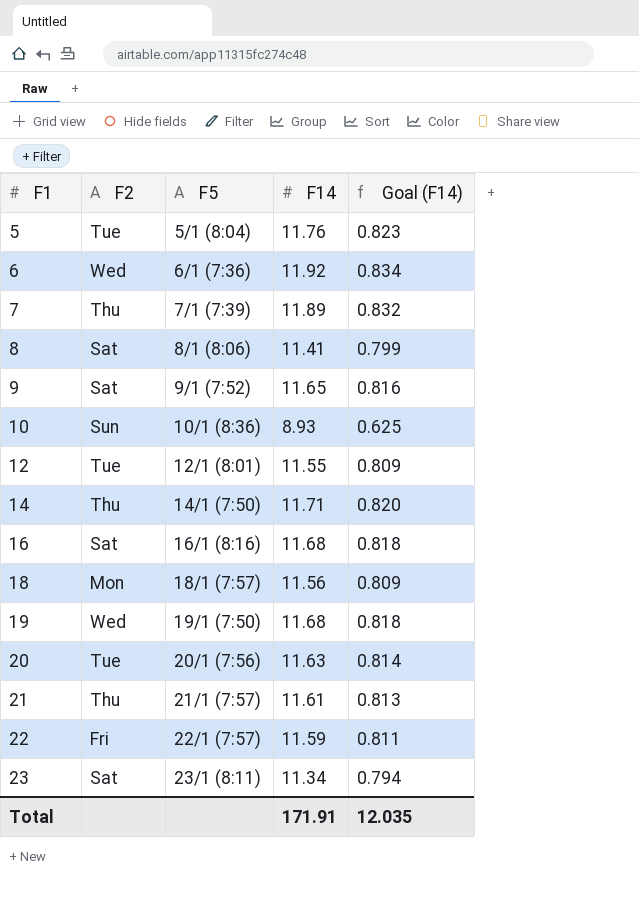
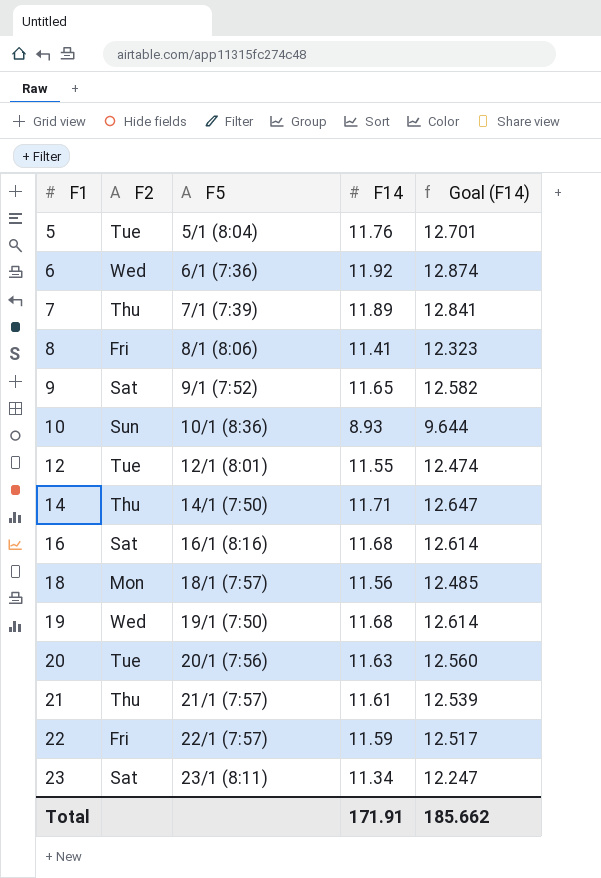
column Goal (F14) | formula: [F14] * 0.07 -> [F14] * 1.08
8 | F2: Sat -> Fri
Total | Goal (F14): 12.035 -> 185.662

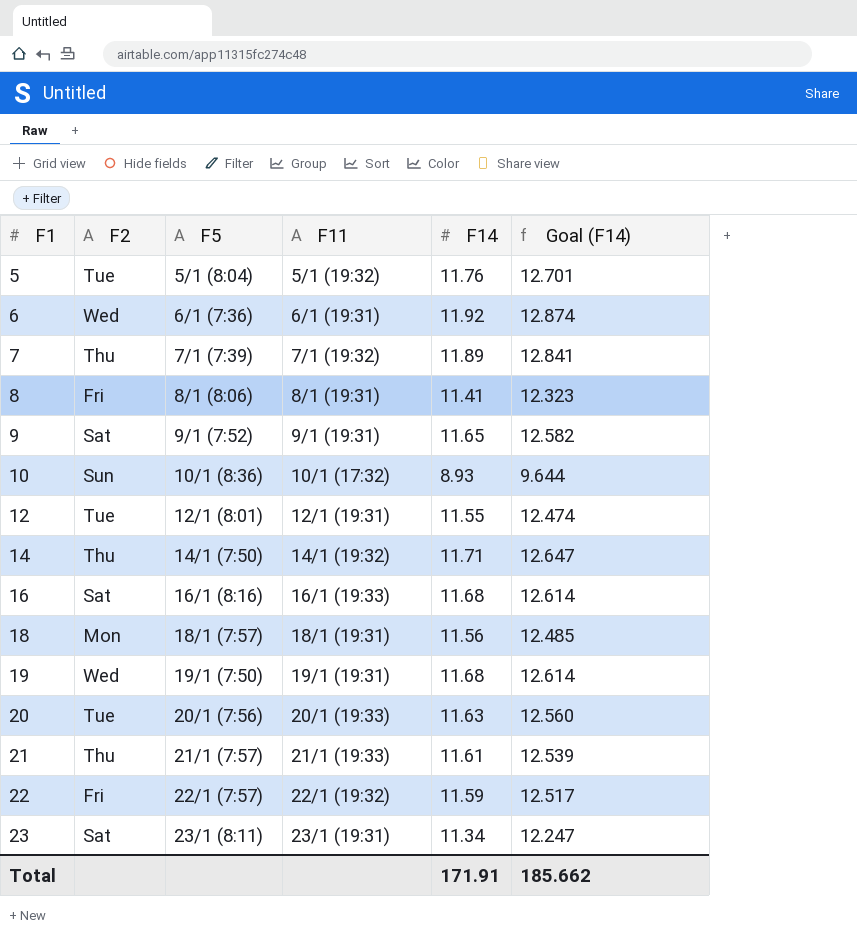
column F11 | position: none -> 4

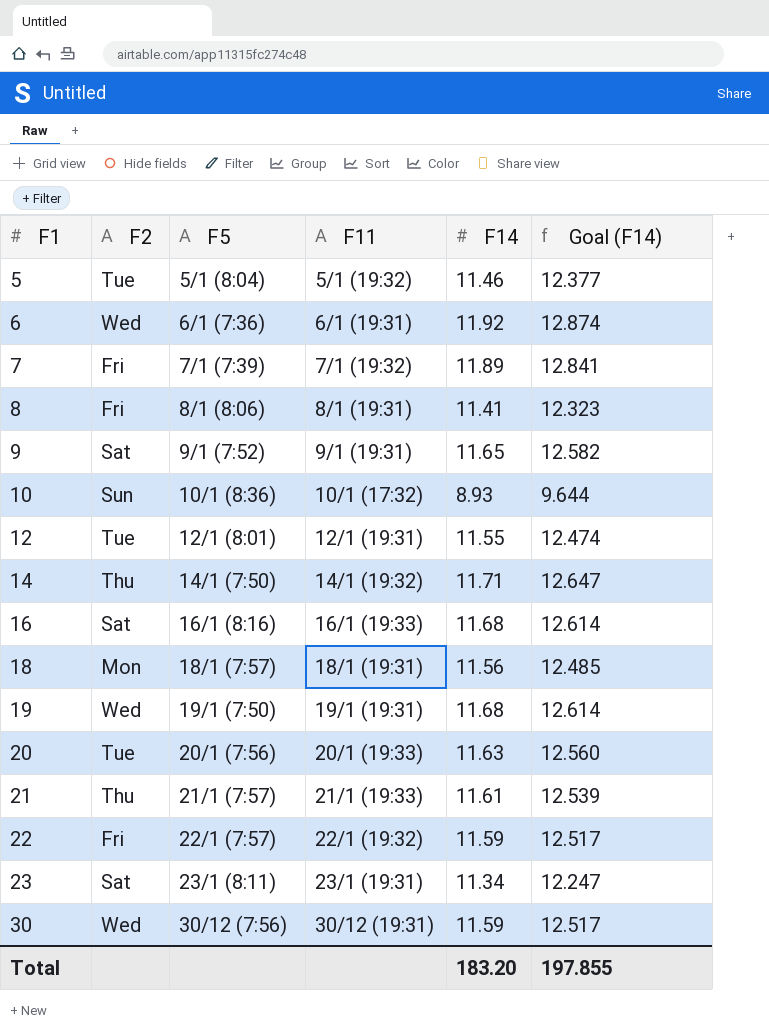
5 | F14: 11.76 -> 11.46
5 | Goal (F14): 12.701 -> 12.377
7 | F2: Thu -> Fri
row 30: none -> Wed | 30/12 (7:56) | 30/12 (19:31) | 11.59 | 12.517
Total | F14: 171.91 -> 183.20
Total | Goal (F14): 185.662 -> 197.855

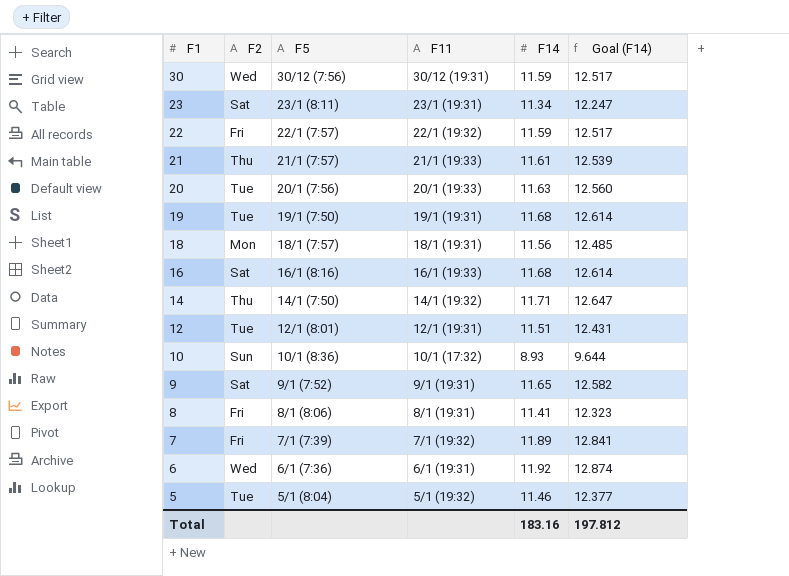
row order: F1 ascending -> F1 descending
19 | F2: Wed -> Tue
12 | F14: 11.55 -> 11.51
12 | Goal (F14): 12.474 -> 12.431
Total | F14: 183.20 -> 183.16
Total | Goal (F14): 197.855 -> 197.812

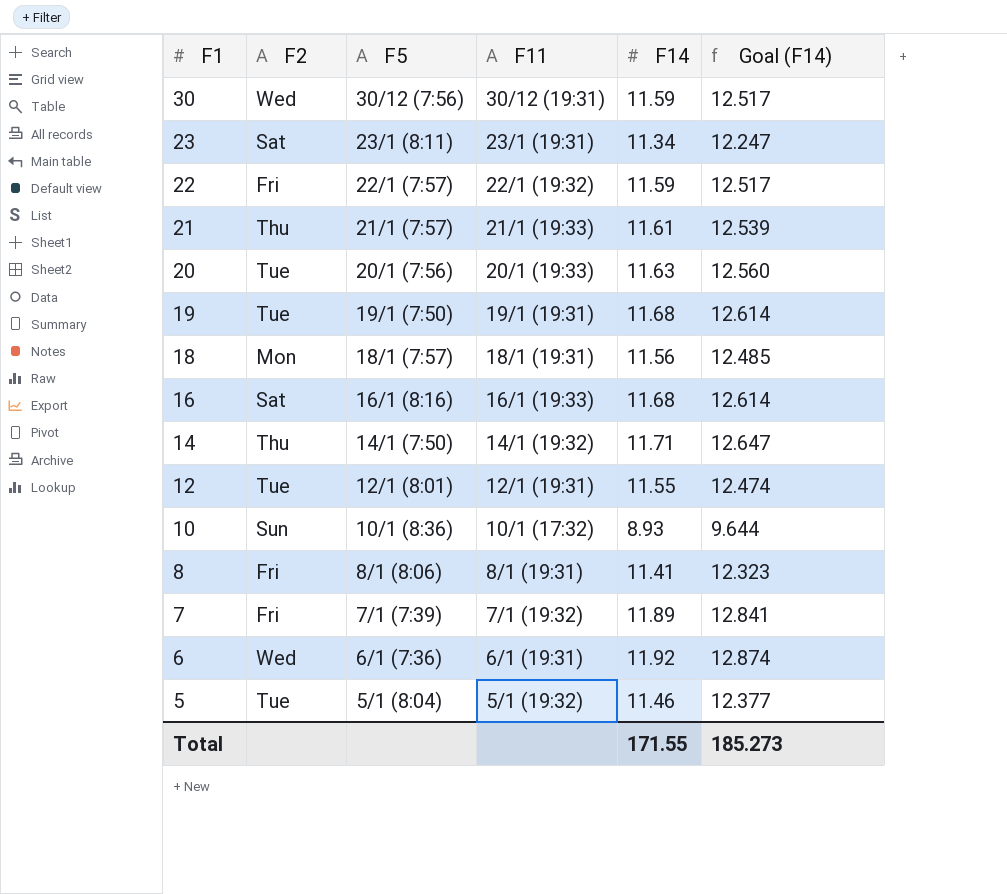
row 9: Sat | 9/1 (7:52) | 9/1 (19:31) | 11.65 | 12.582 -> none
12 | F14: 11.51 -> 11.55
12 | Goal (F14): 12.431 -> 12.474
Total | F14: 183.16 -> 171.55
Total | Goal (F14): 197.812 -> 185.273

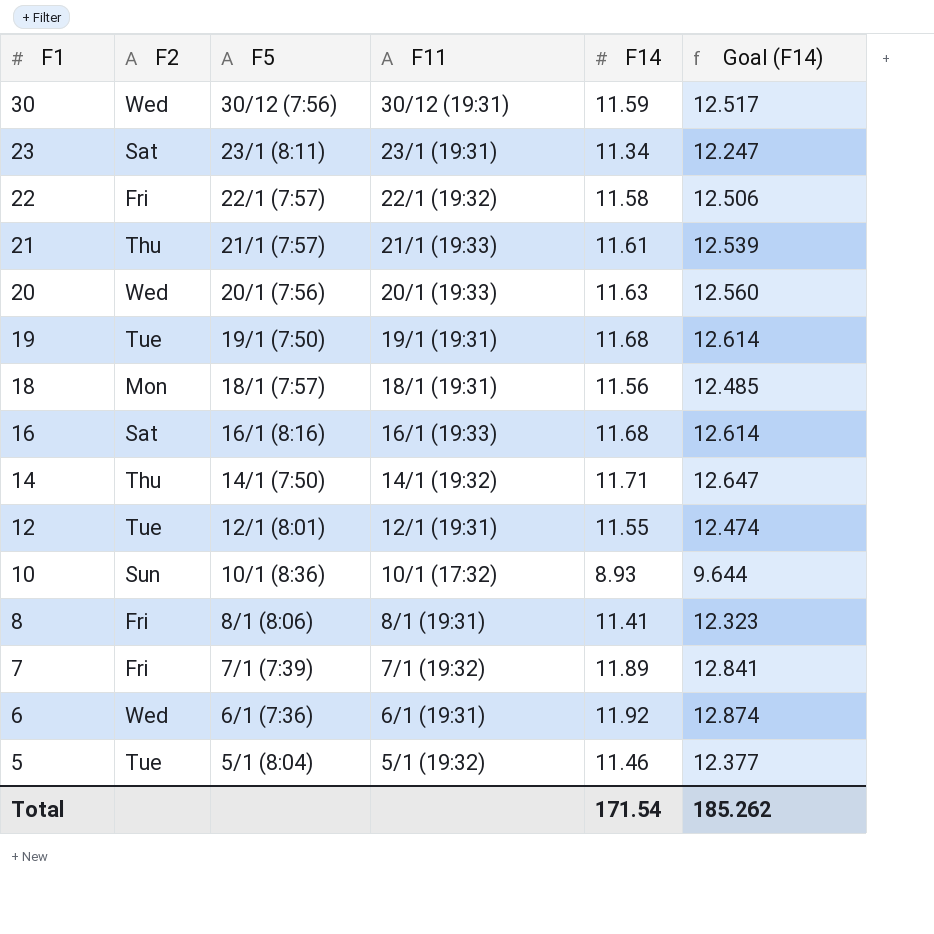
22 | F14: 11.59 -> 11.58
22 | Goal (F14): 12.517 -> 12.506
20 | F2: Tue -> Wed
Total | F14: 171.55 -> 171.54
Total | Goal (F14): 185.273 -> 185.262

